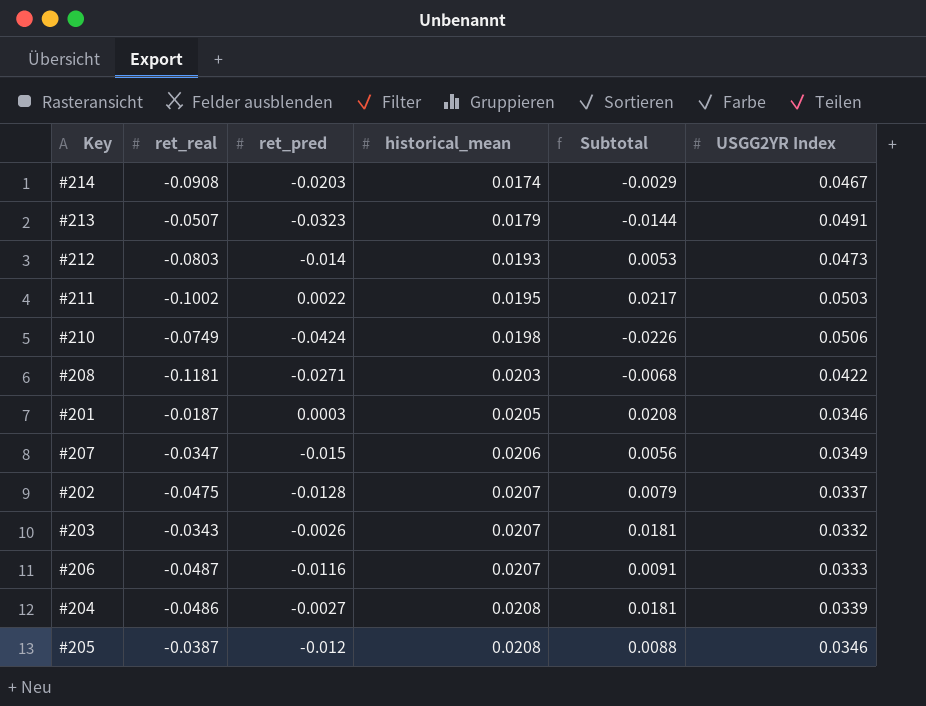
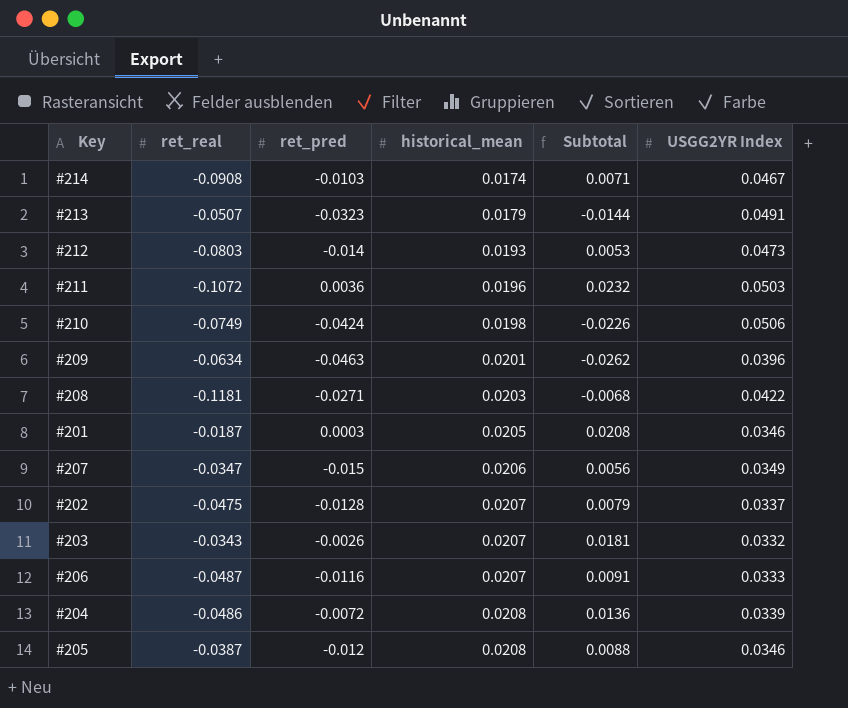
#214 | ret_pred: -0.0203 -> -0.0103
#214 | Subtotal: -0.0029 -> 0.0071
#211 | ret_real: -0.1002 -> -0.1072
#211 | ret_pred: 0.0022 -> 0.0036
#211 | historical_mean: 0.0195 -> 0.0196
#211 | Subtotal: 0.0217 -> 0.0232
row #209: none -> -0.0634 | -0.0463 | 0.0201 | -0.0262 | 0.0396
#204 | ret_pred: -0.0027 -> -0.0072
#204 | Subtotal: 0.0181 -> 0.0136

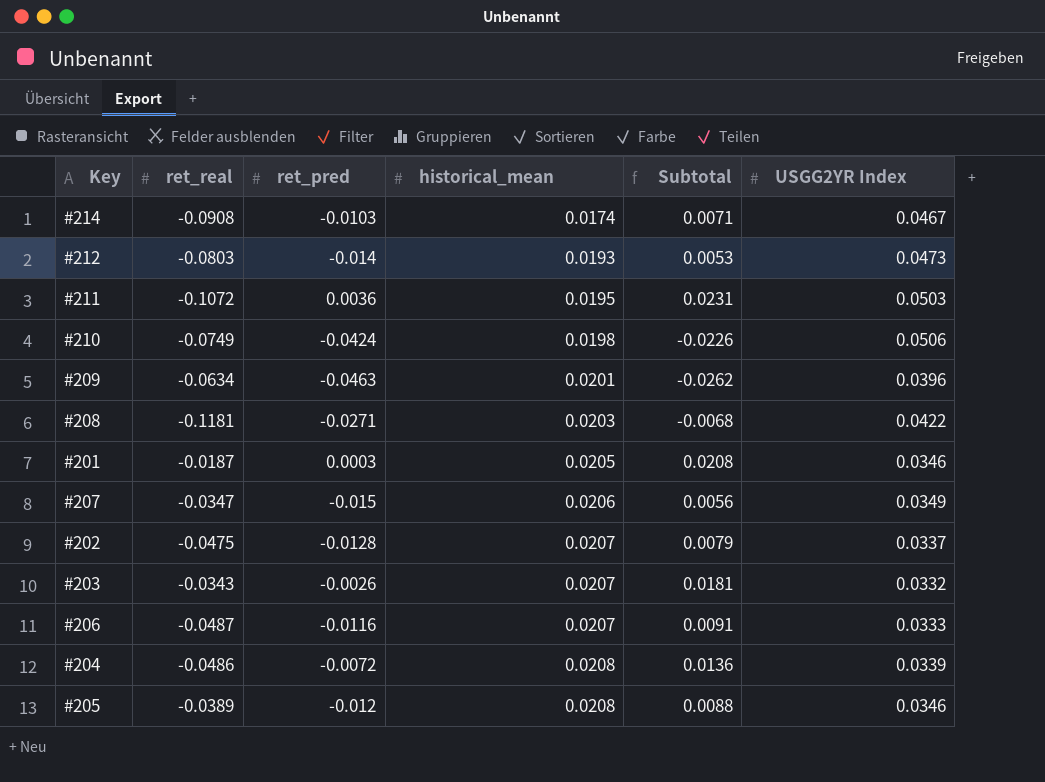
row #213: -0.0507 | -0.0323 | 0.0179 | -0.0144 | 0.0491 -> none
#211 | historical_mean: 0.0196 -> 0.0195
#211 | Subtotal: 0.0232 -> 0.0231
#205 | ret_real: -0.0387 -> -0.0389

